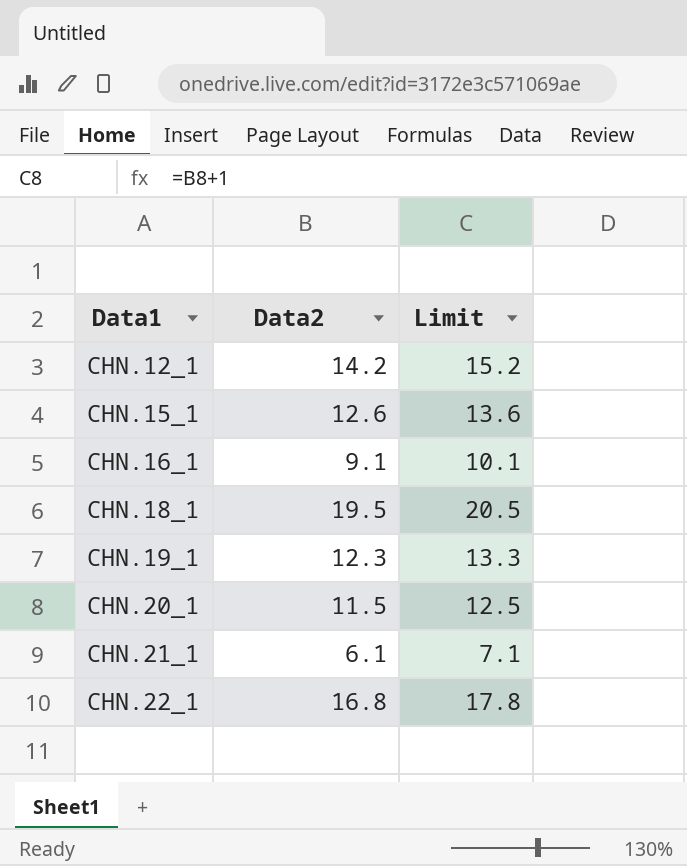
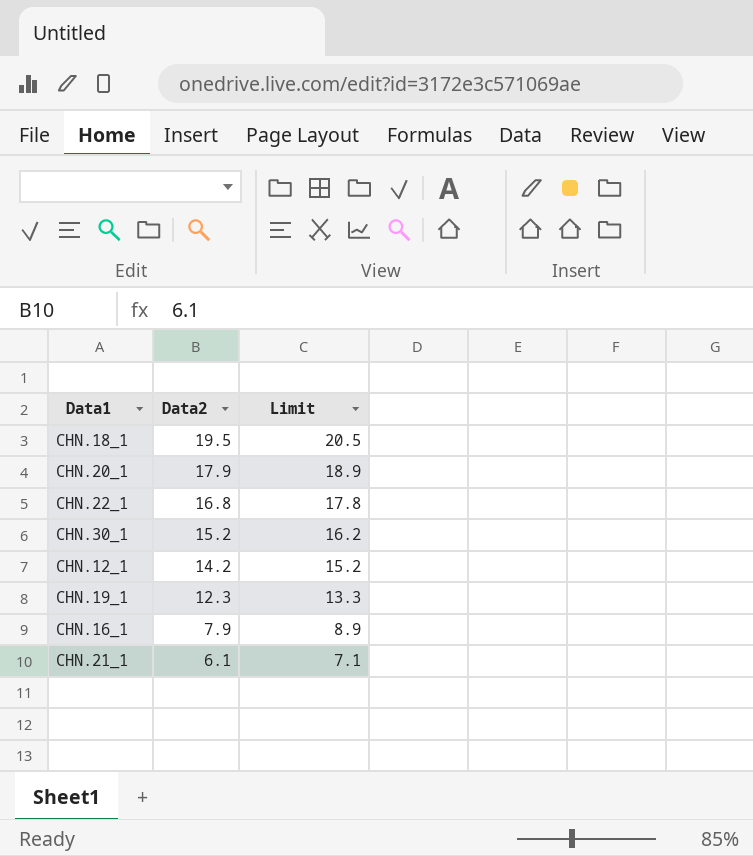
row order: Data1 ascending -> Data2 descending
row CHN.15_1: 12.6 | 13.6 -> none
CHN.20_1 | Data2: 11.5 -> 17.9
CHN.20_1 | Limit: 12.5 -> 18.9
row CHN.30_1: none -> 15.2 | 16.2
CHN.16_1 | Data2: 9.1 -> 7.9
CHN.16_1 | Limit: 10.1 -> 8.9

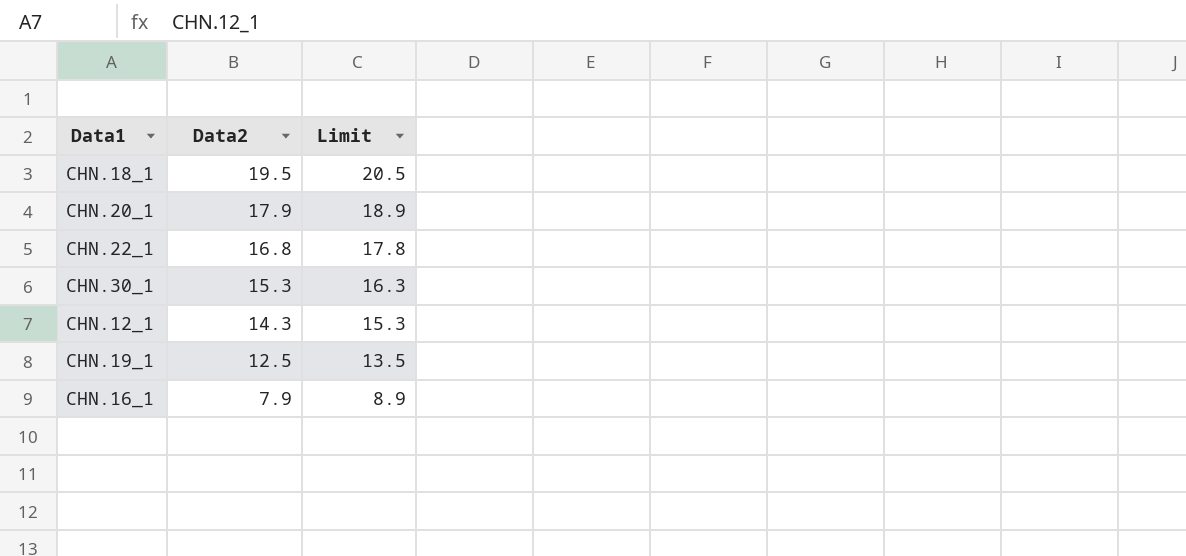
row CHN.21_1: 6.1 | 7.1 -> none
CHN.30_1 | Data2: 15.2 -> 15.3
CHN.30_1 | Limit: 16.2 -> 16.3
CHN.12_1 | Data2: 14.2 -> 14.3
CHN.12_1 | Limit: 15.2 -> 15.3
CHN.19_1 | Data2: 12.3 -> 12.5
CHN.19_1 | Limit: 13.3 -> 13.5

